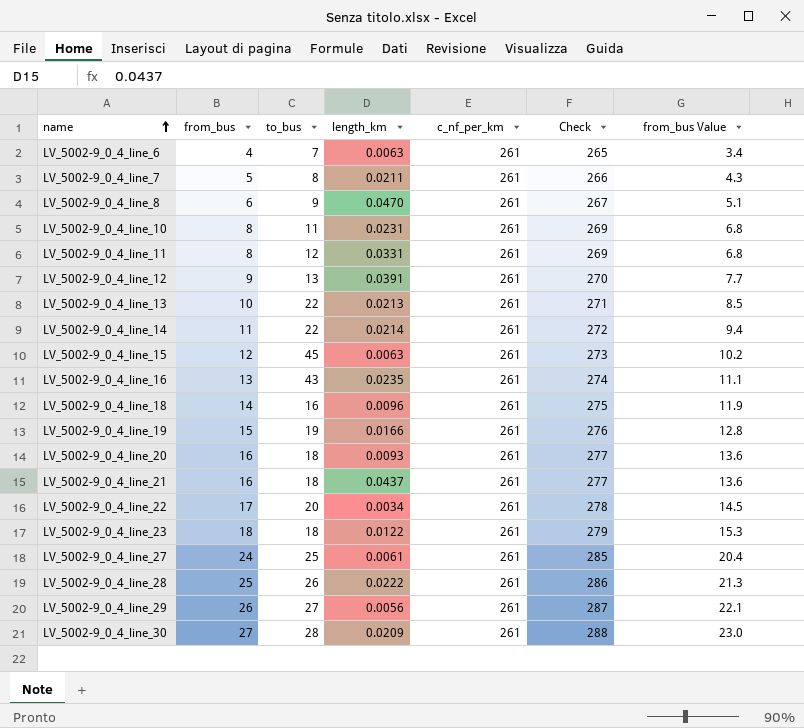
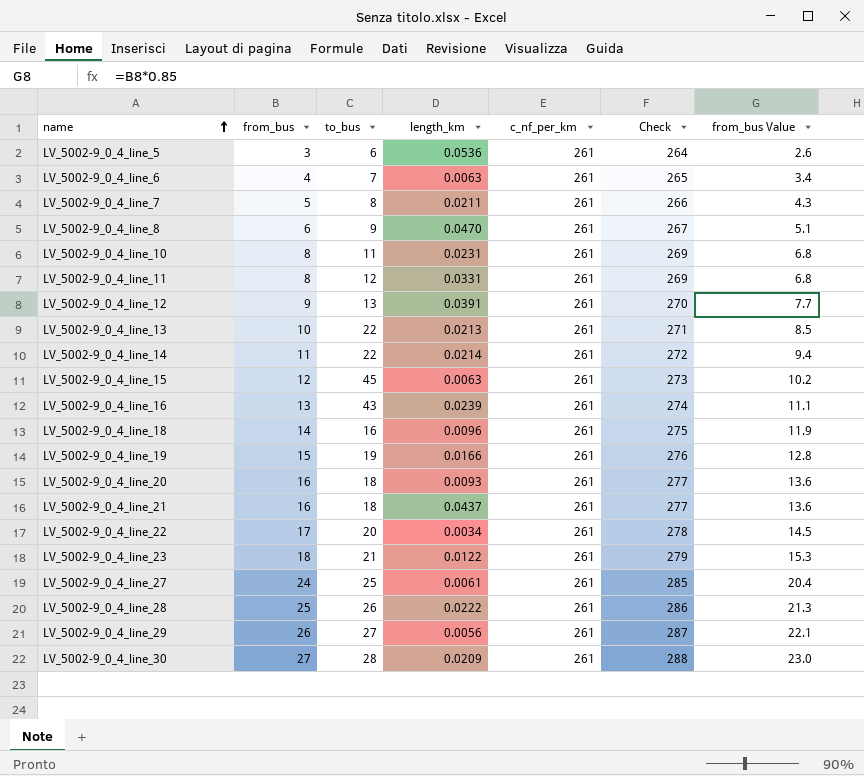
row LV_5002-9_0_4_line_5: none -> 3 | 6 | 0.0536 | 261 | 264 | 2.6
LV_5002-9_0_4_line_16 | length_km: 0.0235 -> 0.0239
LV_5002-9_0_4_line_23 | to_bus: 18 -> 21

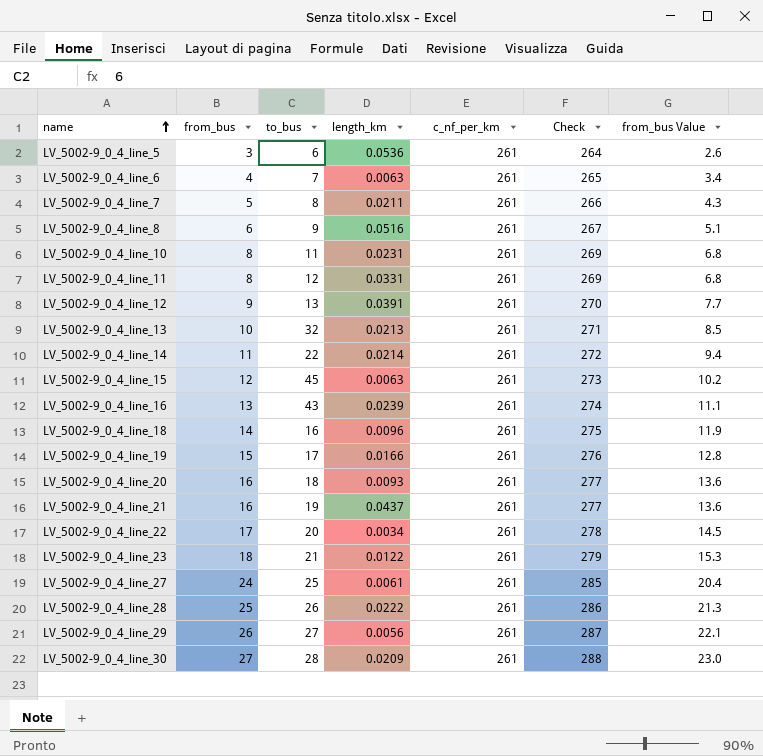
LV_5002-9_0_4_line_8 | length_km: 0.0470 -> 0.0516
LV_5002-9_0_4_line_13 | to_bus: 22 -> 32
LV_5002-9_0_4_line_19 | to_bus: 19 -> 17
LV_5002-9_0_4_line_21 | to_bus: 18 -> 19

